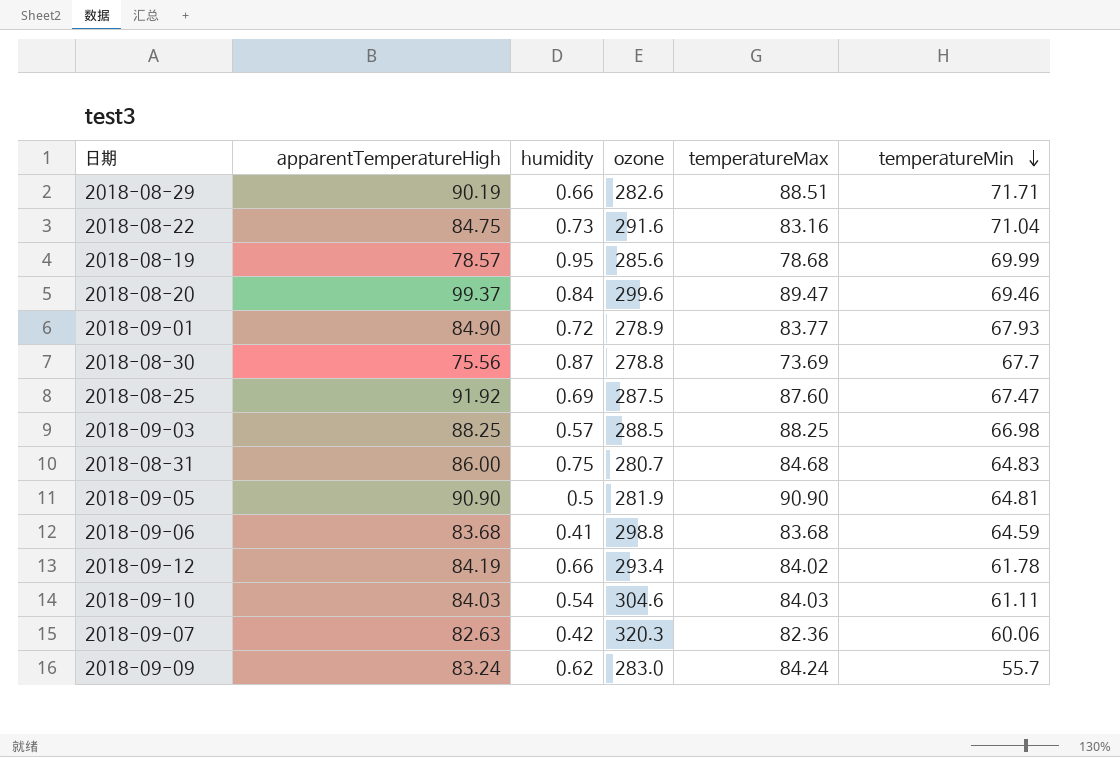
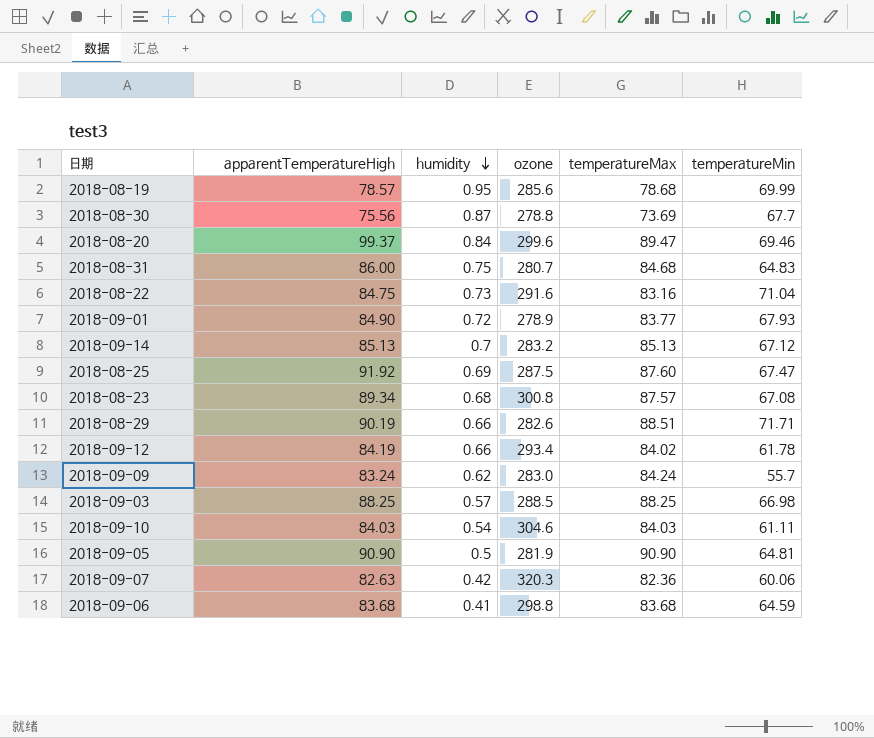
row order: temperatureMin descending -> humidity descending
row 2018-09-14: none -> 85.13 | 0.7 | 283.2 | 85.13 | 67.12
row 2018-08-23: none -> 89.34 | 0.68 | 300.8 | 87.57 | 67.08

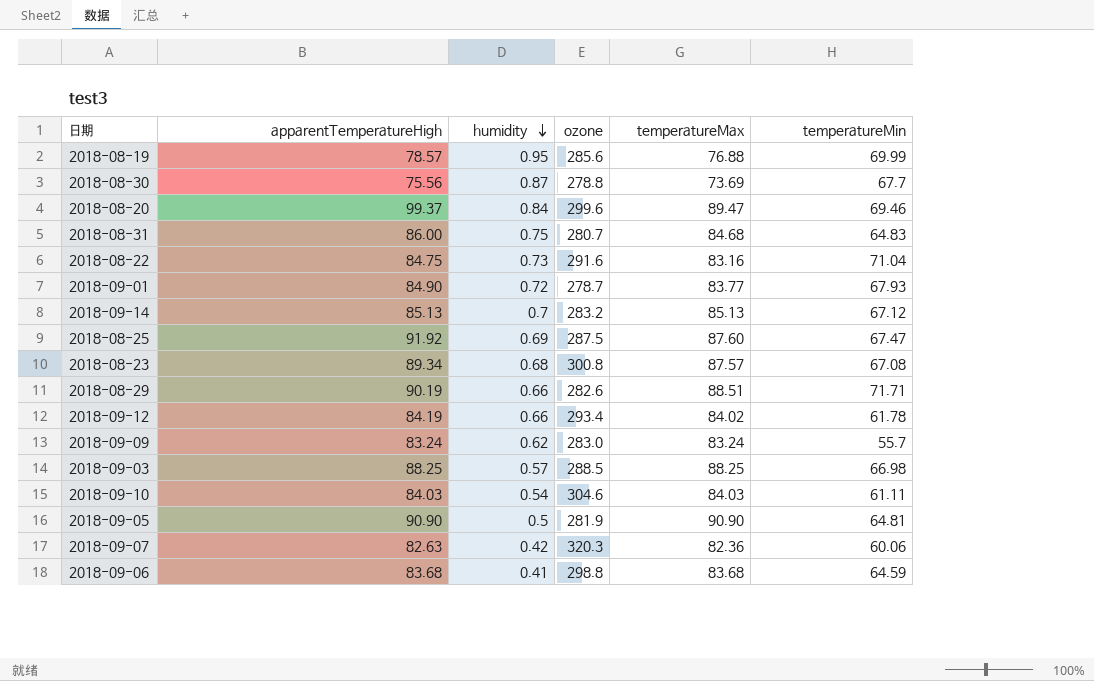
2018-08-19 | temperatureMax: 78.68 -> 76.88
2018-09-01 | ozone: 278.9 -> 278.7
2018-09-09 | temperatureMax: 84.24 -> 83.24

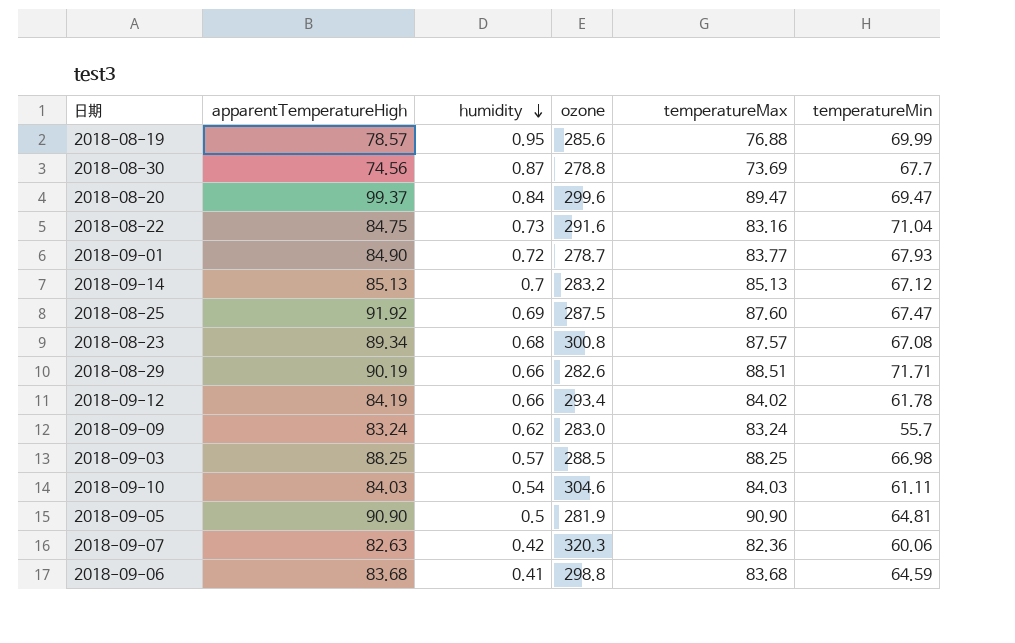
row 2018-08-31: 86.00 | 0.75 | 280.7 | 84.68 | 64.83 -> none
2018-08-30 | apparentTemperatureHigh: 75.56 -> 74.56
2018-08-20 | temperatureMin: 69.46 -> 69.47

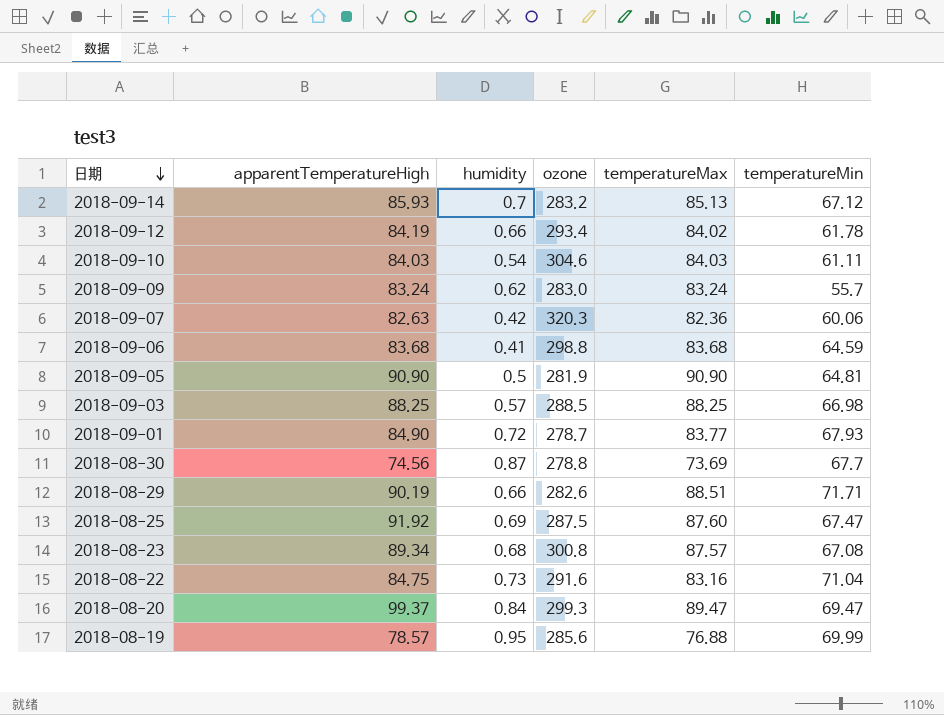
row order: humidity descending -> 日期 descending
2018-09-14 | apparentTemperatureHigh: 85.13 -> 85.93
2018-08-20 | ozone: 299.6 -> 299.3

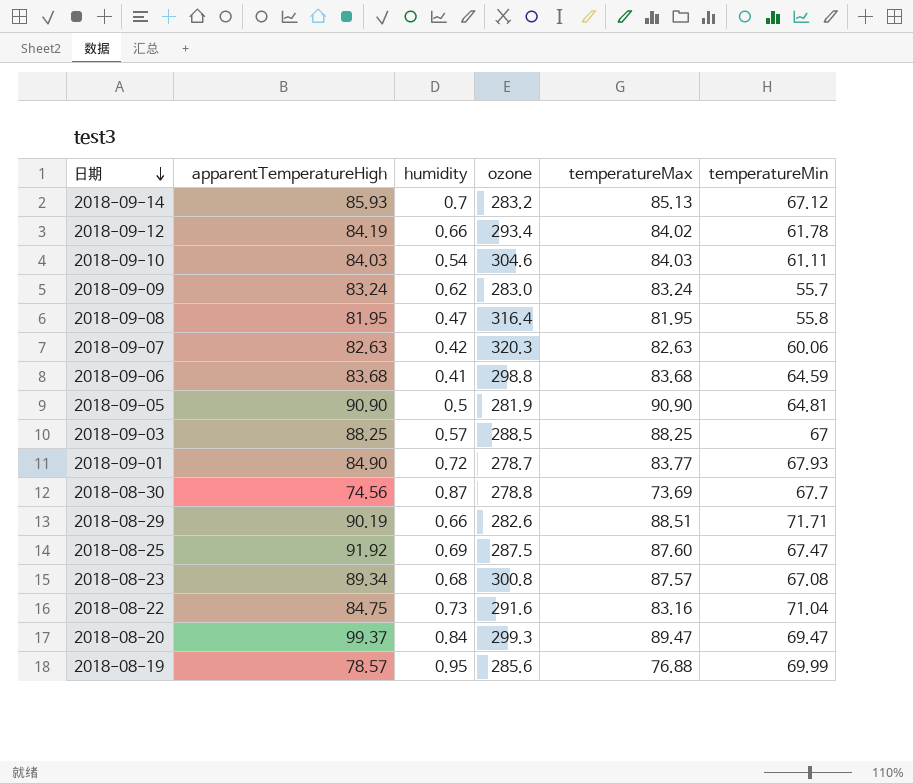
row 2018-09-08: none -> 81.95 | 0.47 | 316.4 | 81.95 | 55.8
2018-09-07 | temperatureMax: 82.36 -> 82.63
2018-09-03 | temperatureMin: 66.98 -> 67

